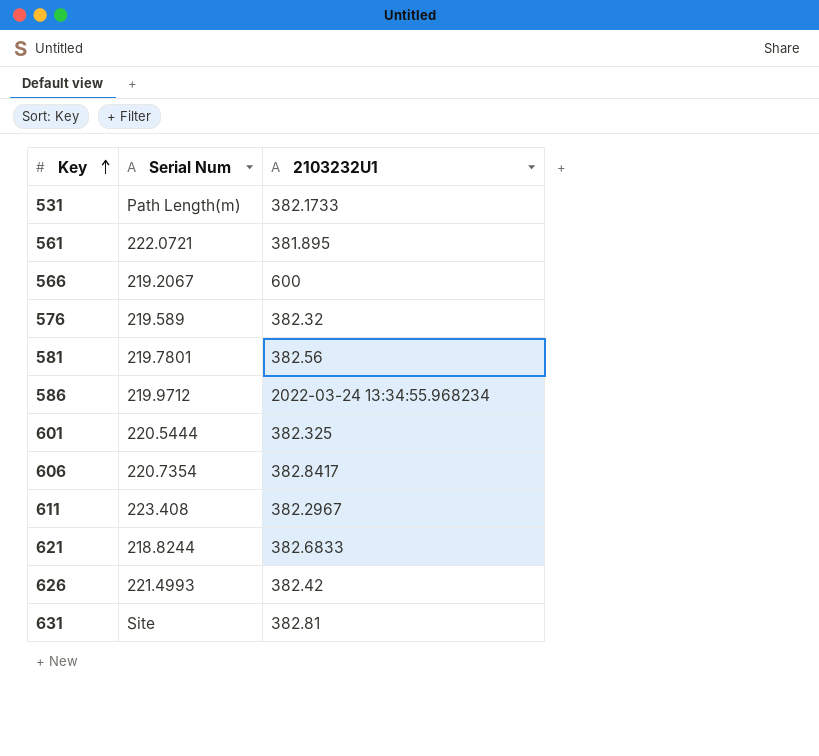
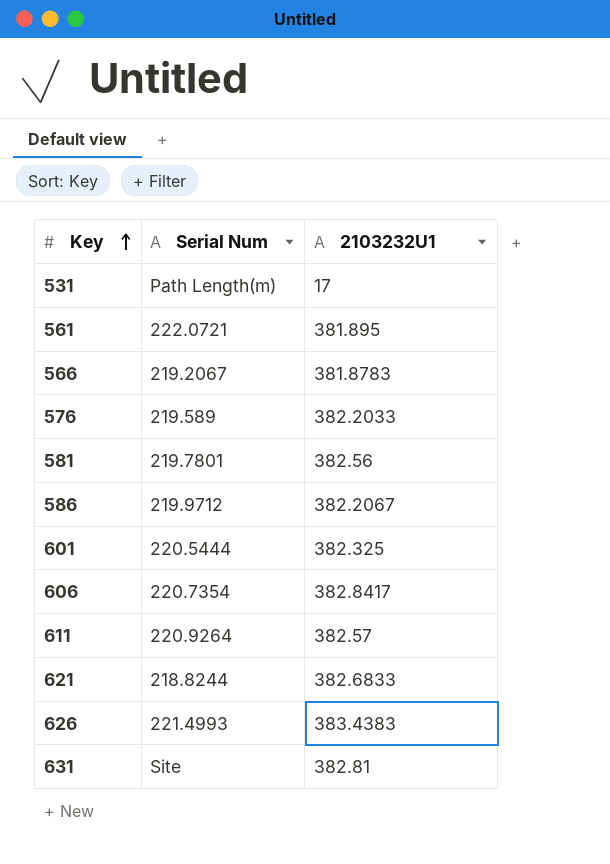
531 | 2103232U1: 382.1733 -> 17
566 | 2103232U1: 600 -> 381.8783
576 | 2103232U1: 382.32 -> 382.2033
586 | 2103232U1: 2022-03-24 13:34:55.968234 -> 382.2067
611 | Serial Num: 223.408 -> 220.9264
611 | 2103232U1: 382.2967 -> 382.57
626 | 2103232U1: 382.42 -> 383.4383

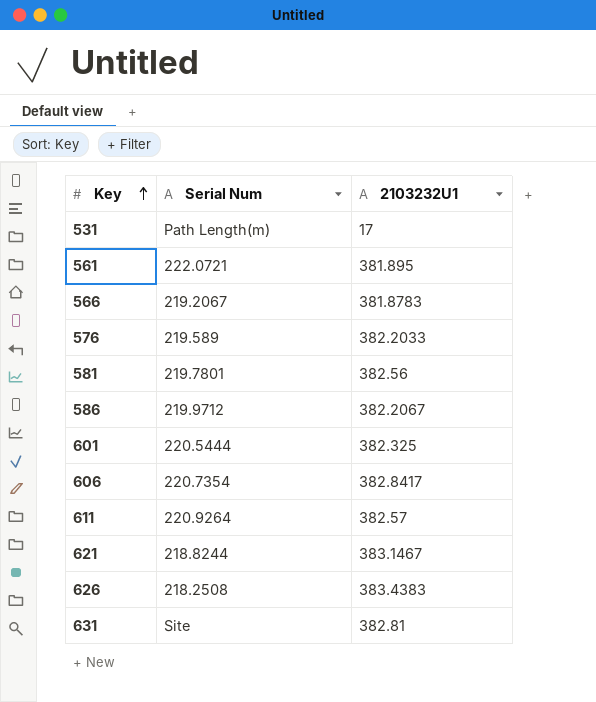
621 | 2103232U1: 382.6833 -> 383.1467
626 | Serial Num: 221.4993 -> 218.2508

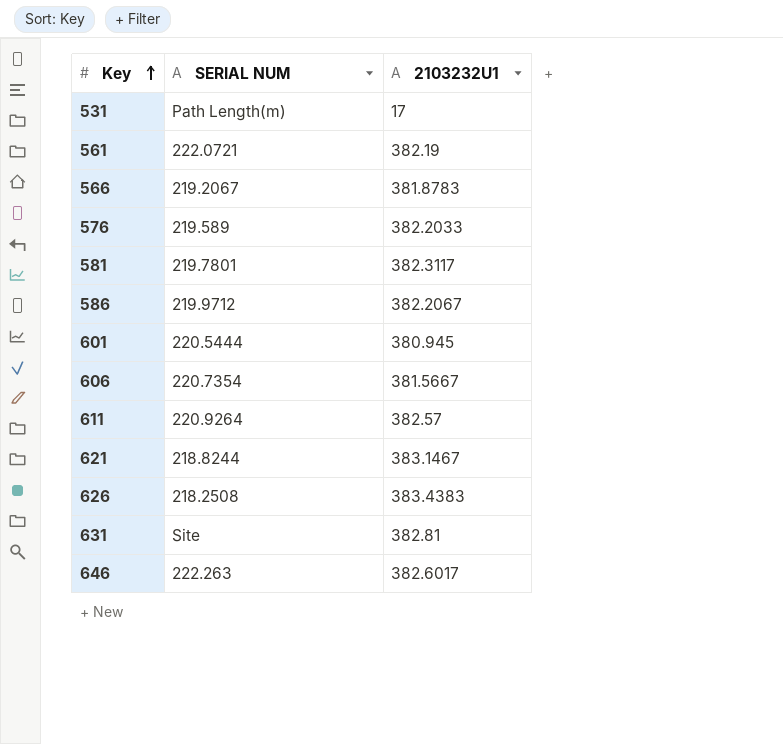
column name: Serial Num -> SERIAL NUM
561 | 2103232U1: 381.895 -> 382.19
581 | 2103232U1: 382.56 -> 382.3117
601 | 2103232U1: 382.325 -> 380.945
606 | 2103232U1: 382.8417 -> 381.5667
row 646: none -> 222.263 | 382.6017

